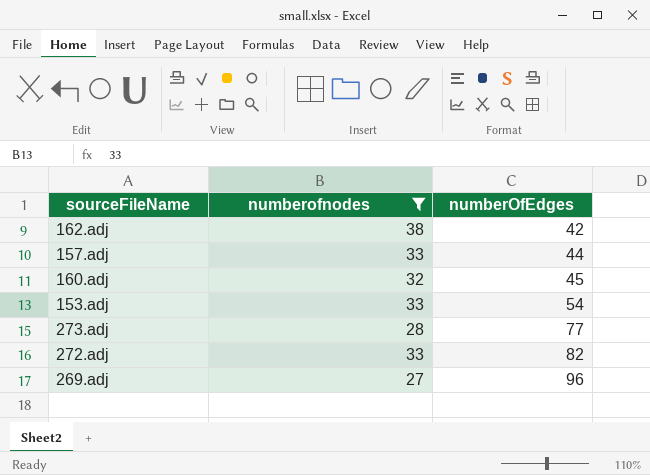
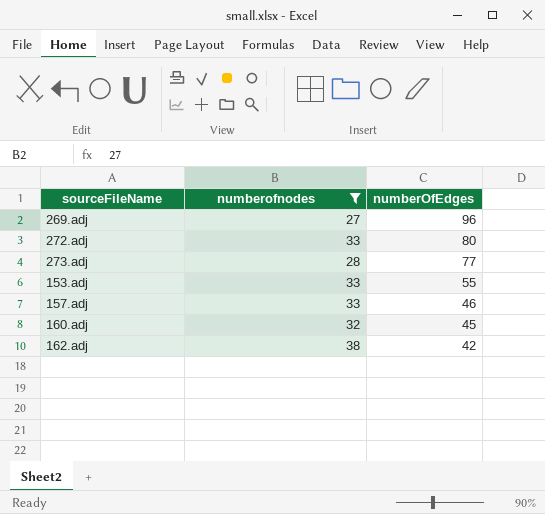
row order: numberOfEdges ascending -> numberOfEdges descending
272.adj | numberOfEdges: 82 -> 80
153.adj | numberOfEdges: 54 -> 55
157.adj | numberOfEdges: 44 -> 46

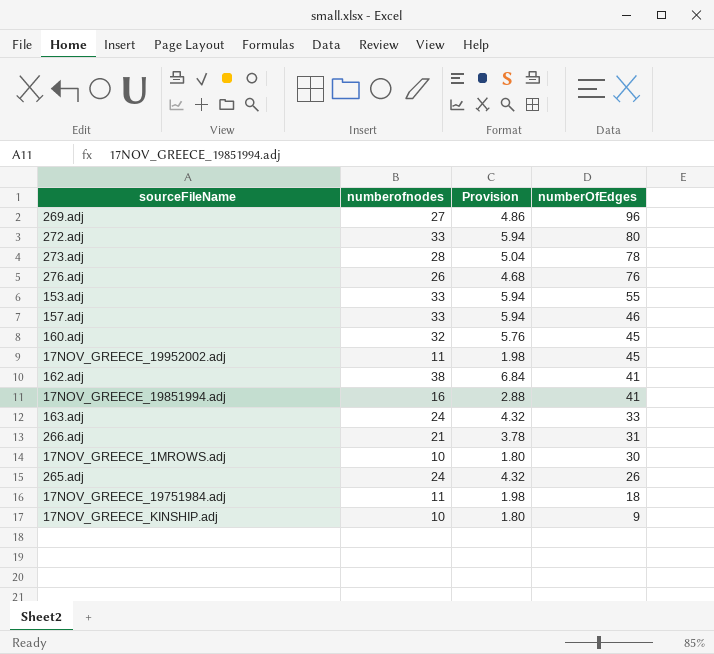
filter: numberofnodes >= 27 -> none
column Provision | formula: none -> [numberofnodes] * 0.18
273.adj | numberOfEdges: 77 -> 78
162.adj | numberOfEdges: 42 -> 41

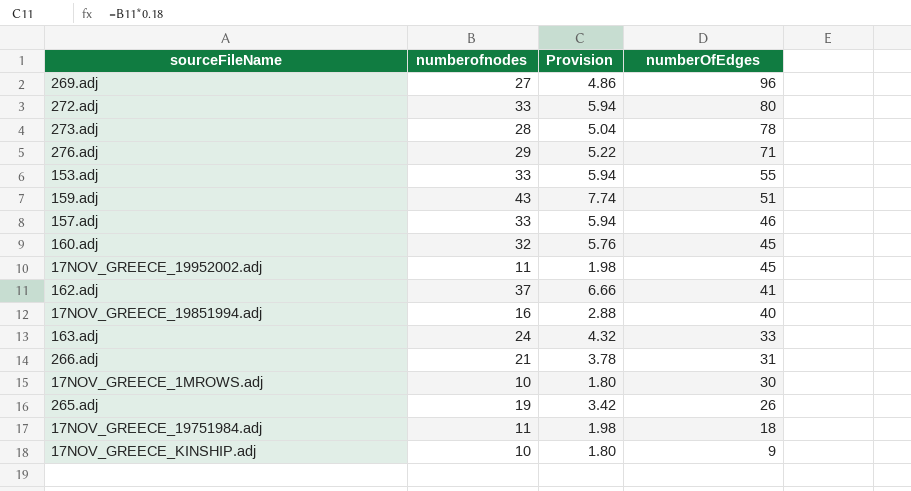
276.adj | numberofnodes: 26 -> 29
276.adj | Provision: 4.68 -> 5.22
276.adj | numberOfEdges: 76 -> 71
row 159.adj: none -> 43 | 7.74 | 51
162.adj | numberofnodes: 38 -> 37
162.adj | Provision: 6.84 -> 6.66
17NOV_GREECE_19851994.adj | numberOfEdges: 41 -> 40
265.adj | numberofnodes: 24 -> 19
265.adj | Provision: 4.32 -> 3.42

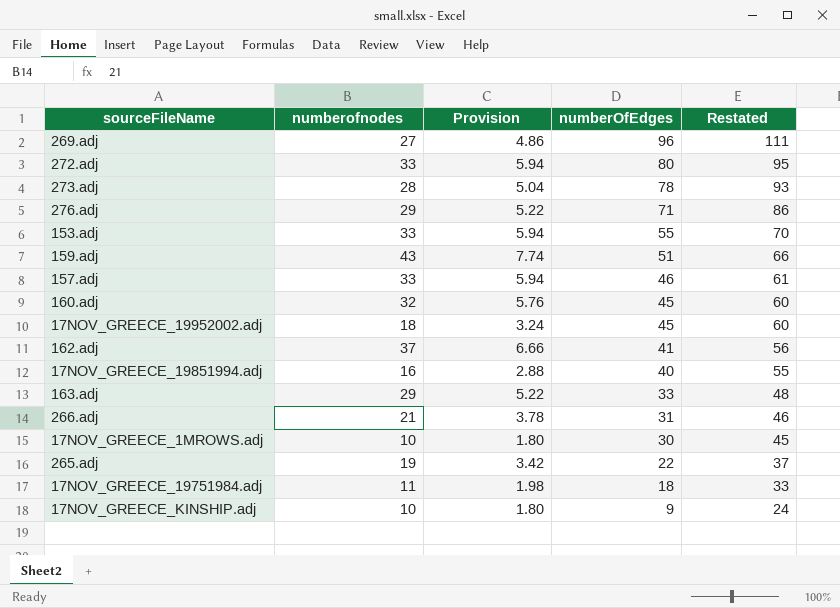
column Restated | formula: none -> [numberOfEdges] + 15
17NOV_GREECE_19952002.adj | numberofnodes: 11 -> 18
17NOV_GREECE_19952002.adj | Provision: 1.98 -> 3.24
163.adj | numberofnodes: 24 -> 29
163.adj | Provision: 4.32 -> 5.22
265.adj | numberOfEdges: 26 -> 22

